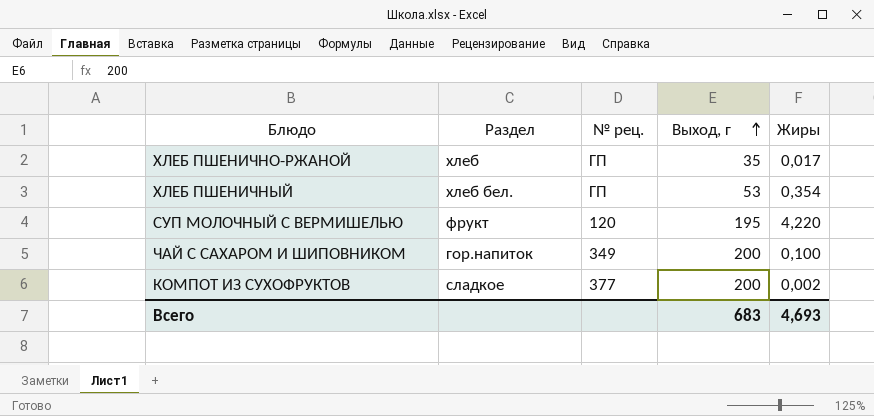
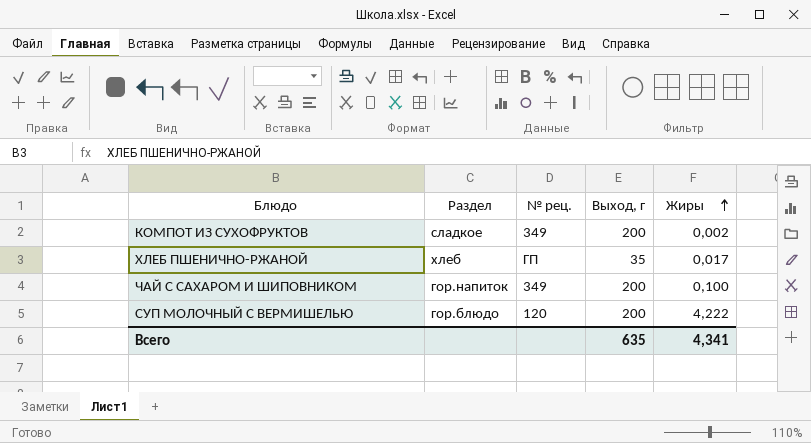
row order: Выход, г ascending -> Жиры ascending
row ХЛЕБ ПШЕНИЧНЫЙ: хлеб бел. | ГП | 53 | 0,354 -> none
КОМПОТ ИЗ СУХОФРУКТОВ | № рец.: 377 -> 349
СУП МОЛОЧНЫЙ С ВЕРМИШЕЛЬЮ | Раздел: фрукт -> гор.блюдо
СУП МОЛОЧНЫЙ С ВЕРМИШЕЛЬЮ | Выход, г: 195 -> 200
СУП МОЛОЧНЫЙ С ВЕРМИШЕЛЬЮ | Жиры: 4,220 -> 4,222
Всего | Выход, г: 683 -> 635
Всего | Жиры: 4,693 -> 4,341

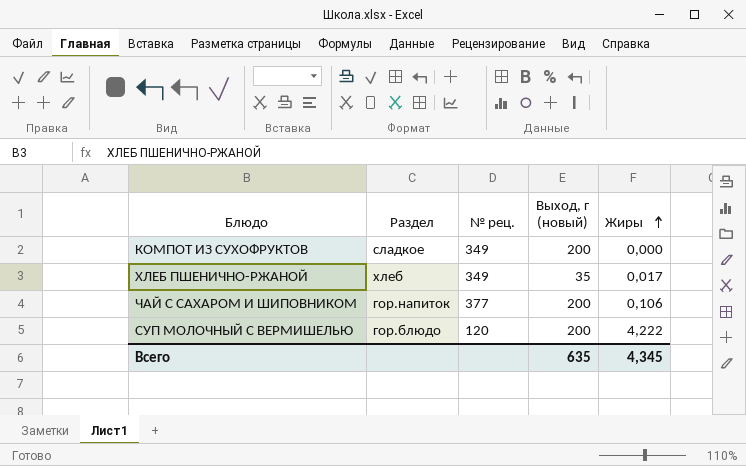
column name: Выход, г -> Выход, г (новый)
КОМПОТ ИЗ СУХОФРУКТОВ | Жиры: 0,002 -> 0,000
ХЛЕБ ПШЕНИЧНО-РЖАНОЙ | № рец.: ГП -> 349
ЧАЙ С САХАРОМ И ШИПОВНИКОМ | № рец.: 349 -> 377
ЧАЙ С САХАРОМ И ШИПОВНИКОМ | Жиры: 0,100 -> 0,106
Всего | Жиры: 4,341 -> 4,345

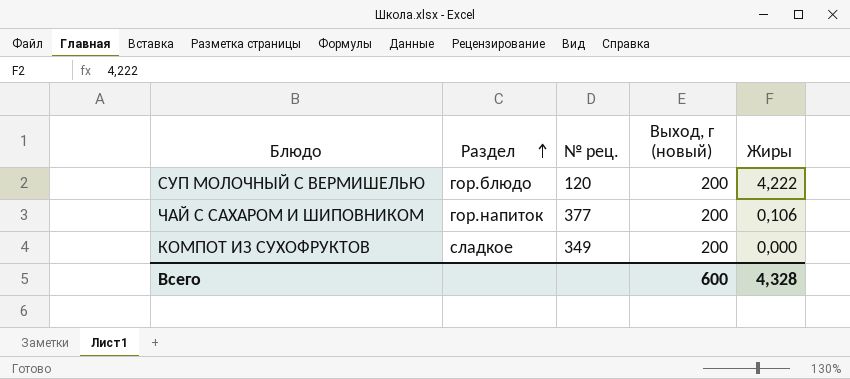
row order: Жиры ascending -> Раздел ascending
row ХЛЕБ ПШЕНИЧНО-РЖАНОЙ: хлеб | 349 | 35 | 0,017 -> none
Всего | Выход, г (новый): 635 -> 600
Всего | Жиры: 4,345 -> 4,328

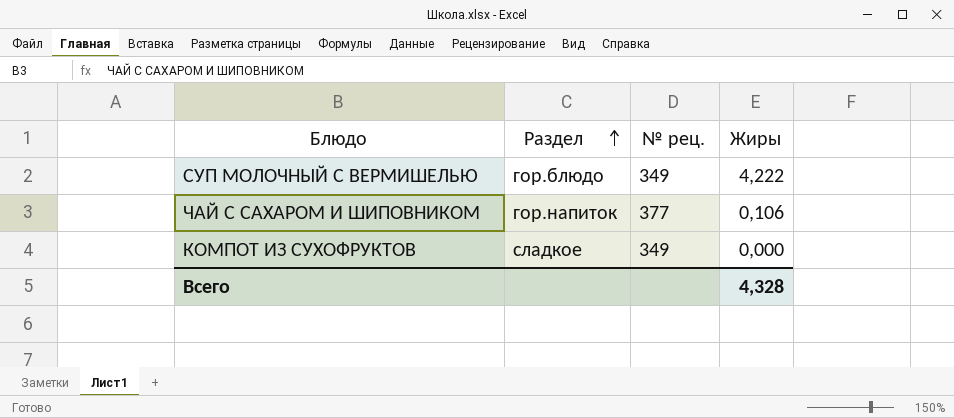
column Выход, г (новый) | position: 4 -> none
СУП МОЛОЧНЫЙ С ВЕРМИШЕЛЬЮ | № рец.: 120 -> 349

